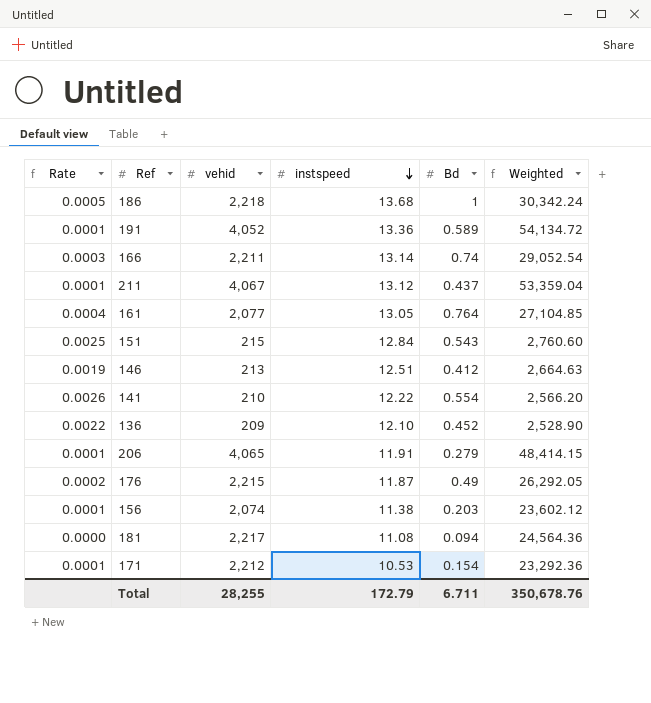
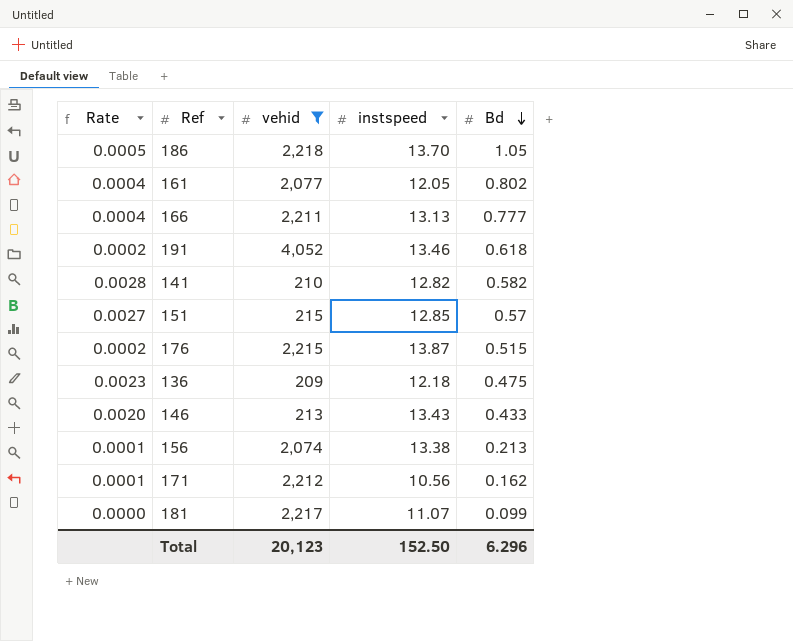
filter: none -> vehid <= 4,052
row order: instspeed descending -> Bd descending
column Weighted | formula: [vehid] * [instspeed] -> none
186 | instspeed: 13.68 -> 13.70
186 | Bd: 1 -> 1.05
161 | instspeed: 13.05 -> 12.05
161 | Bd: 0.764 -> 0.802
166 | Rate: 0.0003 -> 0.0004
166 | instspeed: 13.14 -> 13.13
166 | Bd: 0.74 -> 0.777
191 | Rate: 0.0001 -> 0.0002
191 | instspeed: 13.36 -> 13.46
191 | Bd: 0.589 -> 0.618
141 | Rate: 0.0026 -> 0.0028
141 | instspeed: 12.22 -> 12.82
141 | Bd: 0.554 -> 0.582
151 | Rate: 0.0025 -> 0.0027
151 | instspeed: 12.84 -> 12.85
151 | Bd: 0.543 -> 0.57
176 | instspeed: 11.87 -> 13.87
176 | Bd: 0.49 -> 0.515
136 | Rate: 0.0022 -> 0.0023
136 | instspeed: 12.10 -> 12.18
136 | Bd: 0.452 -> 0.475
146 | Rate: 0.0019 -> 0.0020
146 | instspeed: 12.51 -> 13.43
146 | Bd: 0.412 -> 0.433
156 | instspeed: 11.38 -> 13.38
156 | Bd: 0.203 -> 0.213
171 | instspeed: 10.53 -> 10.56
171 | Bd: 0.154 -> 0.162
181 | instspeed: 11.08 -> 11.07
181 | Bd: 0.094 -> 0.099
Total | vehid: 28,255 -> 20,123
Total | instspeed: 172.79 -> 152.50
Total | Bd: 6.711 -> 6.296

